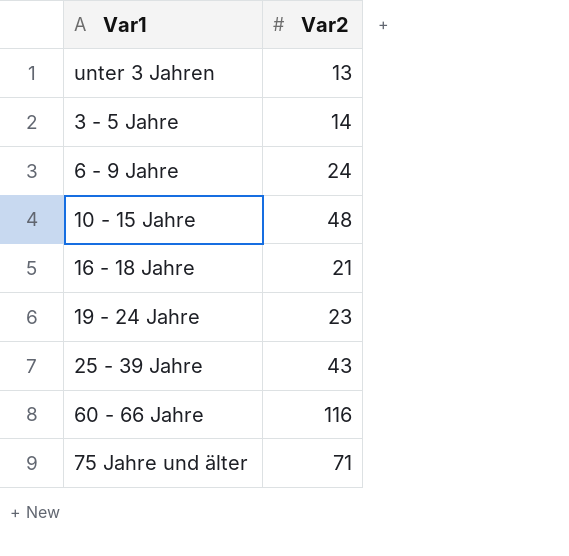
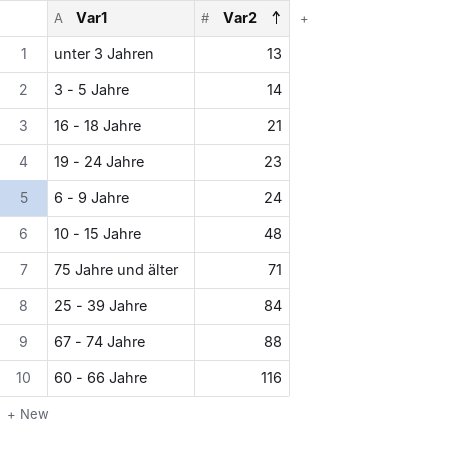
row order: none -> Var2 ascending
25 - 39 Jahre | Var2: 43 -> 84
row 67 - 74 Jahre: none -> 88

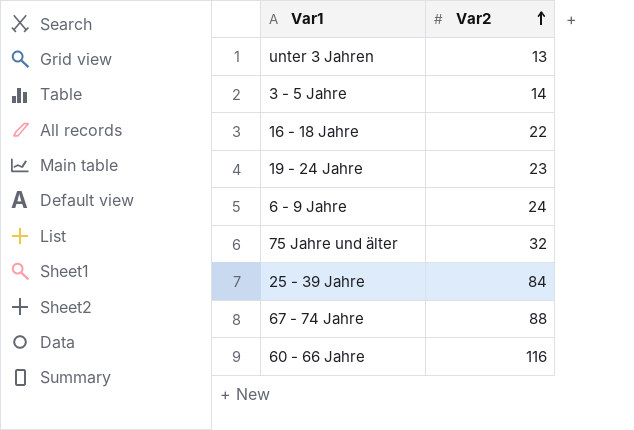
row 10 - 15 Jahre: 48 -> none
16 - 18 Jahre | Var2: 21 -> 22
75 Jahre und älter | Var2: 71 -> 32

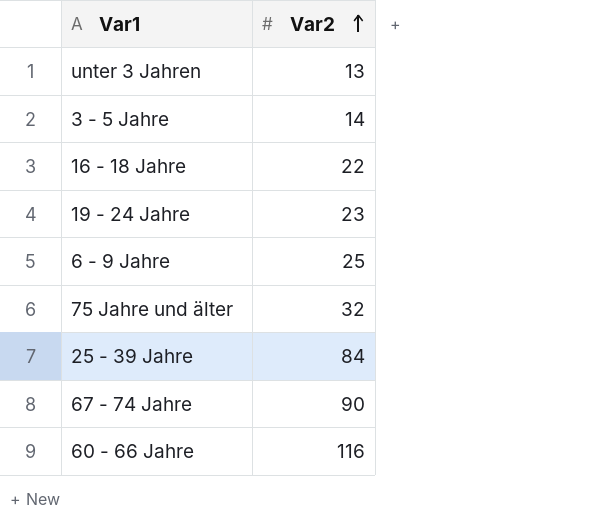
6 - 9 Jahre | Var2: 24 -> 25
67 - 74 Jahre | Var2: 88 -> 90

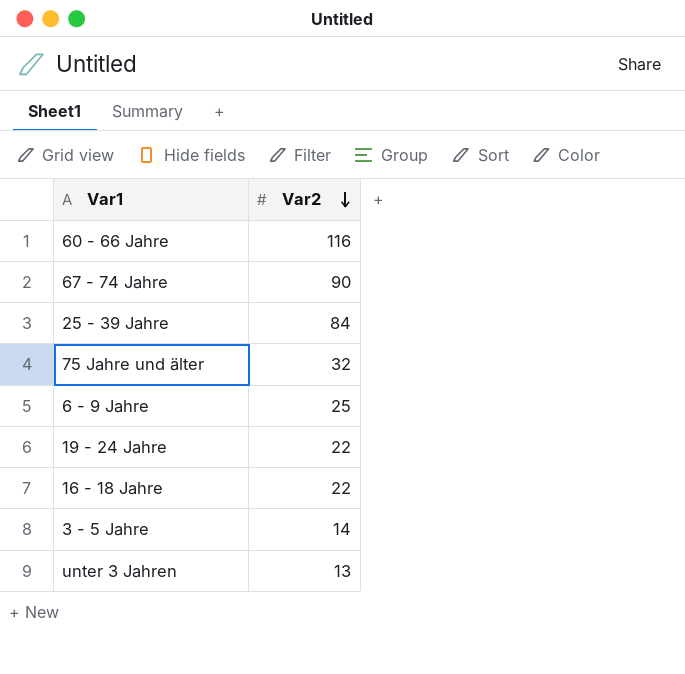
row order: Var2 ascending -> Var2 descending
19 - 24 Jahre | Var2: 23 -> 22

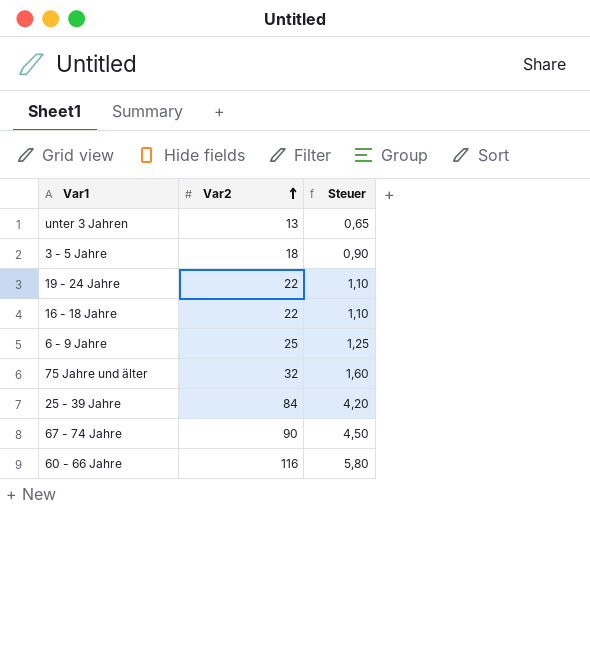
row order: Var2 descending -> Var2 ascending
column Steuer | formula: none -> [Var2] * 0,05
3 - 5 Jahre | Var2: 14 -> 18

